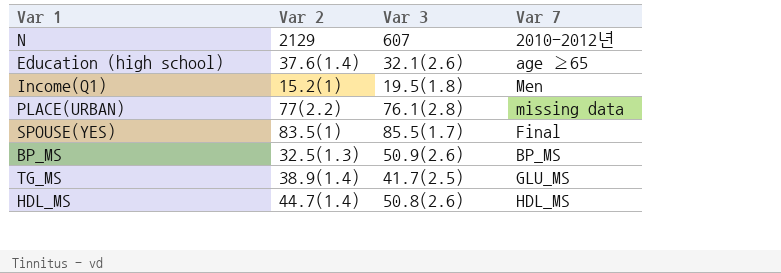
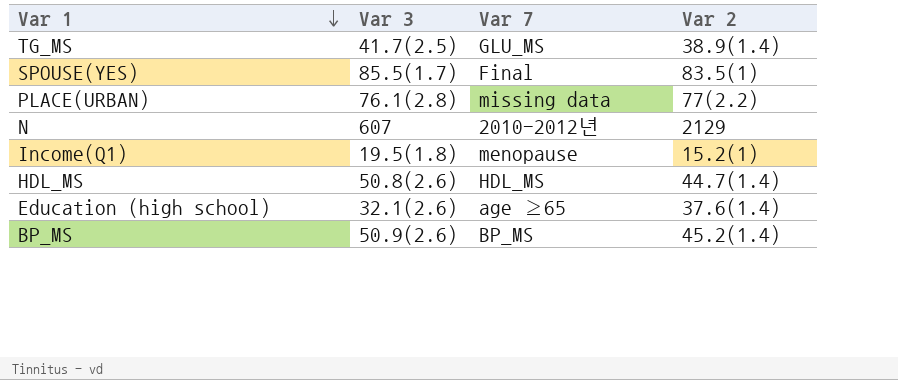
row order: none -> Var 1 descending
column Var 2 | position: 2 -> 4
Income(Q1) | Var 7: Men -> menopause
BP_MS | Var 2: 32.5(1.3) -> 45.2(1.4)

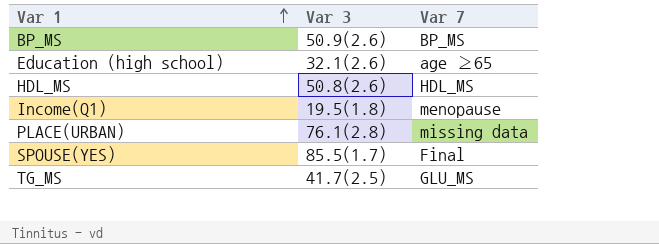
row order: Var 1 descending -> Var 1 ascending
column Var 2 | position: 4 -> none
row N: 607 | 2010-2012년 | 2129 -> none

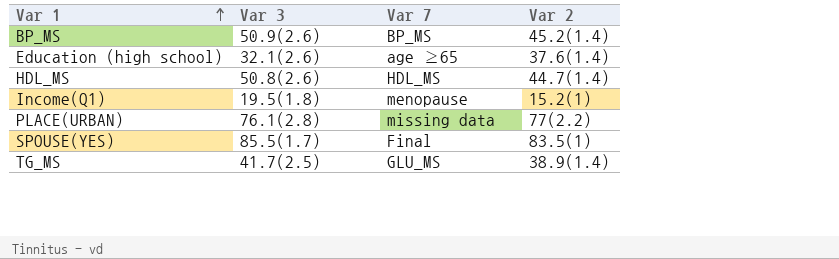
column Var 2 | position: none -> 4

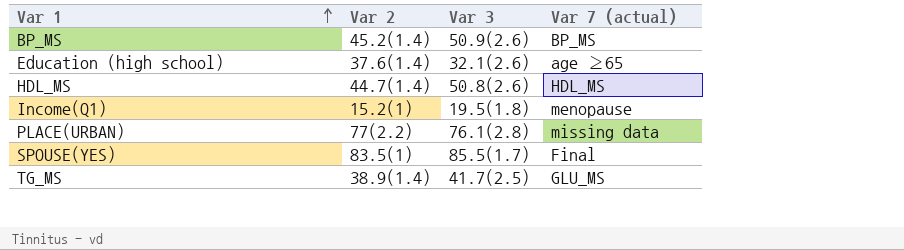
column Var 2 | position: 4 -> 2
column name: Var 7 -> Var 7 (actual)

